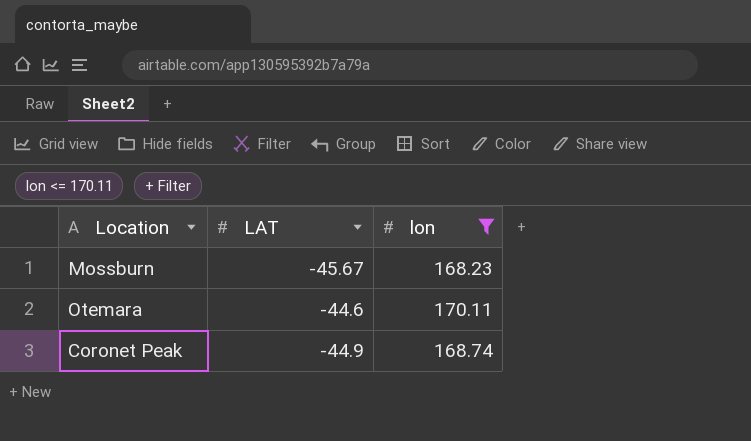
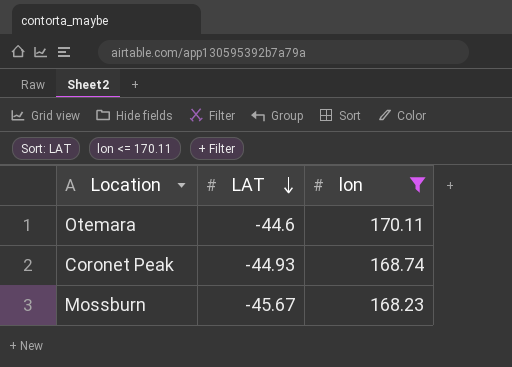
row order: none -> LAT descending
Coronet Peak | LAT: -44.9 -> -44.93

